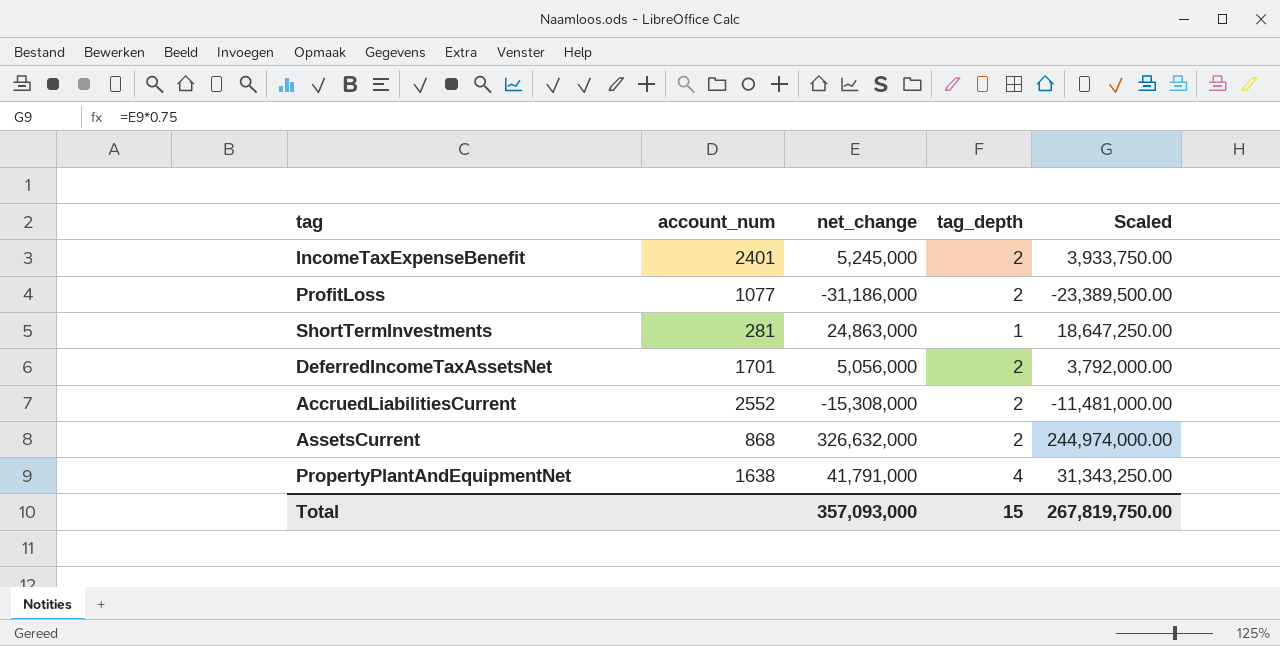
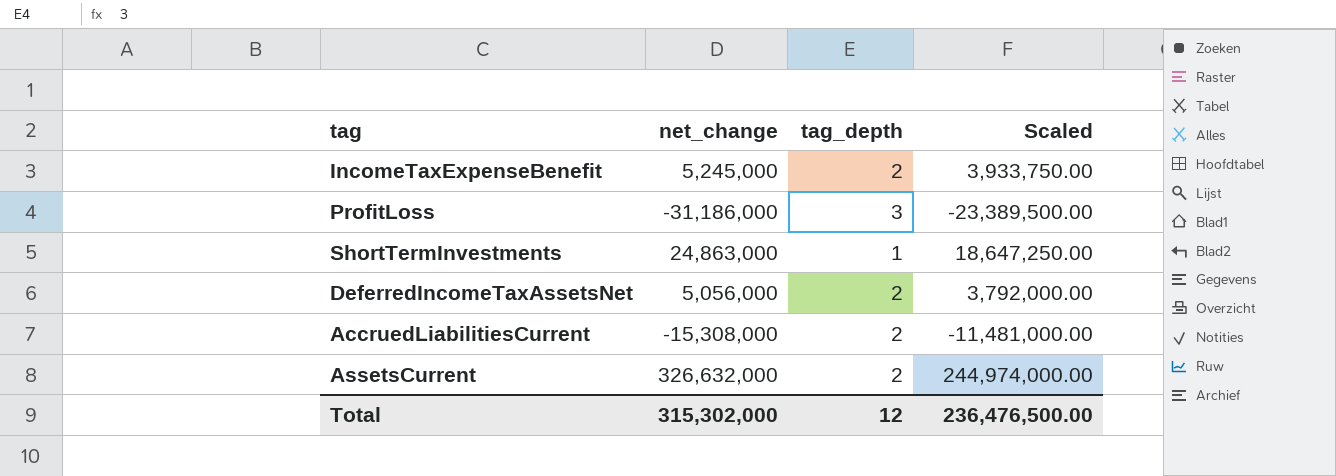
column account_num | position: 2 -> none
row PropertyPlantAndEquipmentNet: 1638 | 41,791,000 | 4 | 31,343,250.00 -> none
ProfitLoss | tag_depth: 2 -> 3
Total | net_change: 357,093,000 -> 315,302,000
Total | tag_depth: 15 -> 12
Total | Scaled: 267,819,750.00 -> 236,476,500.00

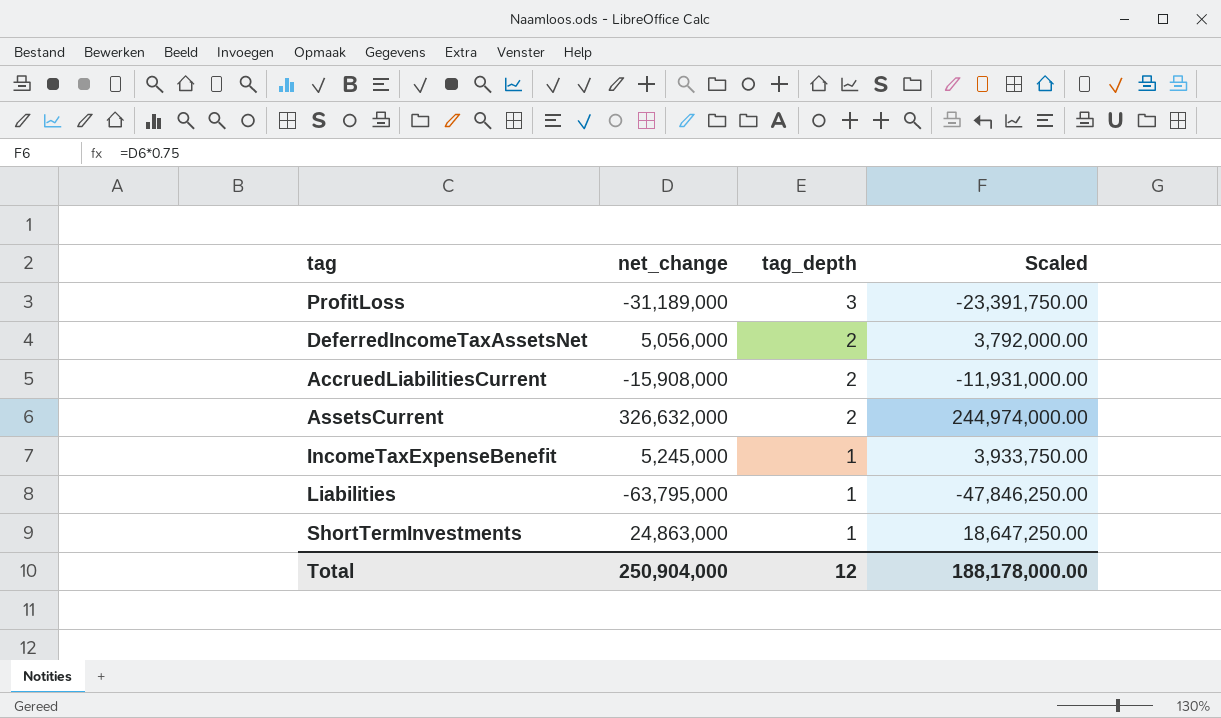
row order: none -> tag_depth descending
ProfitLoss | net_change: -31,186,000 -> -31,189,000
ProfitLoss | Scaled: -23,389,500.00 -> -23,391,750.00
AccruedLiabilitiesCurrent | net_change: -15,308,000 -> -15,908,000
AccruedLiabilitiesCurrent | Scaled: -11,481,000.00 -> -11,931,000.00
IncomeTaxExpenseBenefit | tag_depth: 2 -> 1
row Liabilities: none -> -63,795,000 | 1 | -47,846,250.00
Total | net_change: 315,302,000 -> 250,904,000
Total | Scaled: 236,476,500.00 -> 188,178,000.00

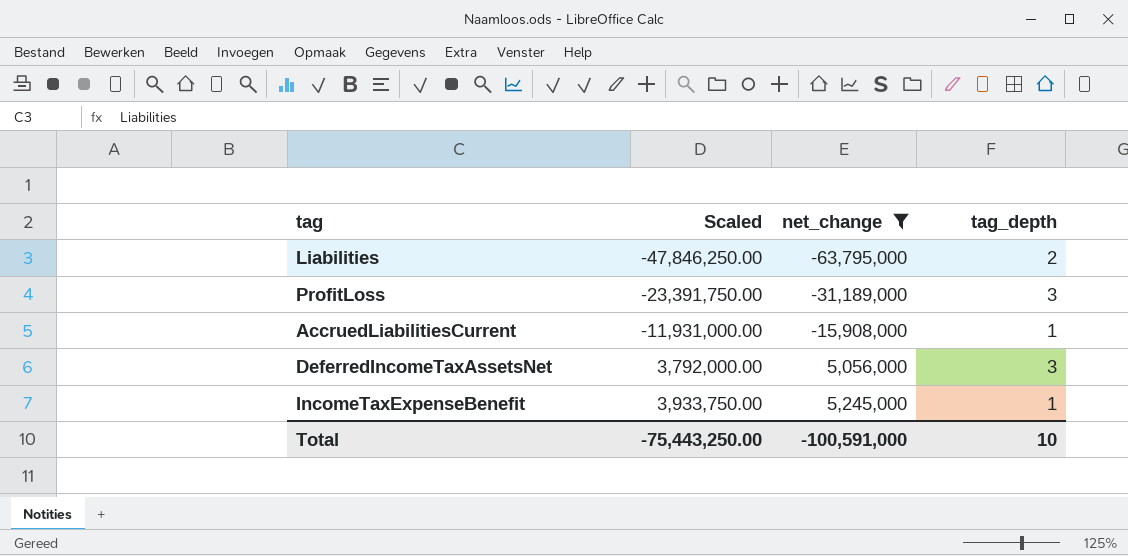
filter: none -> net_change <= 5,245,000
row order: tag_depth descending -> Scaled ascending
column Scaled | position: 4 -> 2
Liabilities | tag_depth: 1 -> 2
AccruedLiabilitiesCurrent | tag_depth: 2 -> 1
DeferredIncomeTaxAssetsNet | tag_depth: 2 -> 3
Total | Scaled: 188,178,000.00 -> -75,443,250.00
Total | net_change: 250,904,000 -> -100,591,000
Total | tag_depth: 12 -> 10

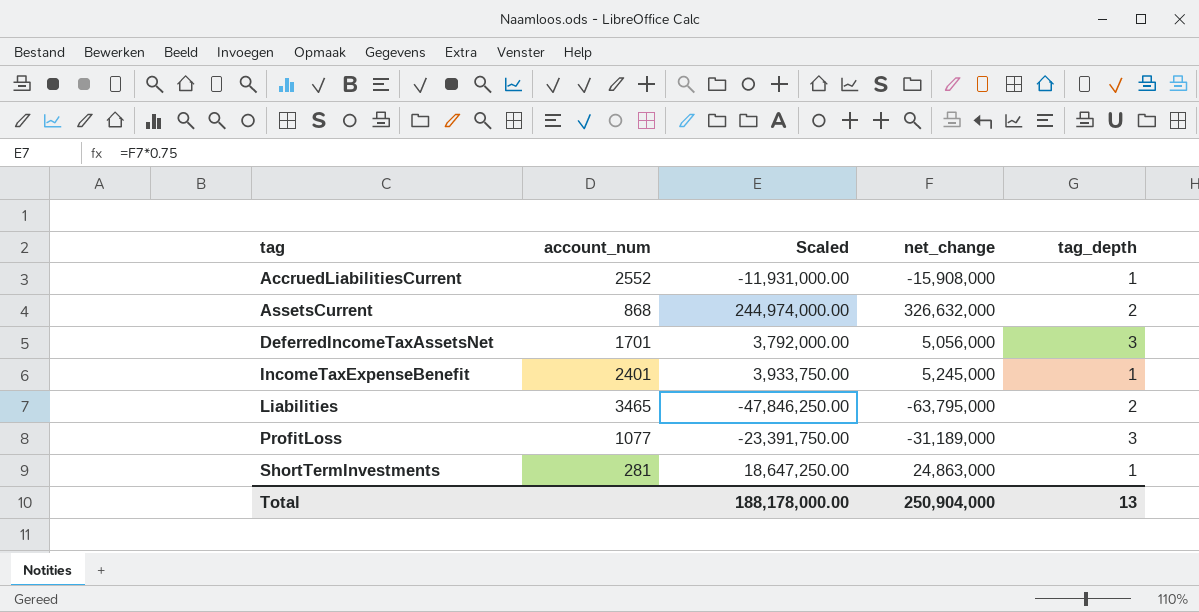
filter: net_change <= 5,245,000 -> none
row order: Scaled ascending -> tag ascending
column account_num | position: none -> 2
Total | Scaled: -75,443,250.00 -> 188,178,000.00
Total | net_change: -100,591,000 -> 250,904,000
Total | tag_depth: 10 -> 13

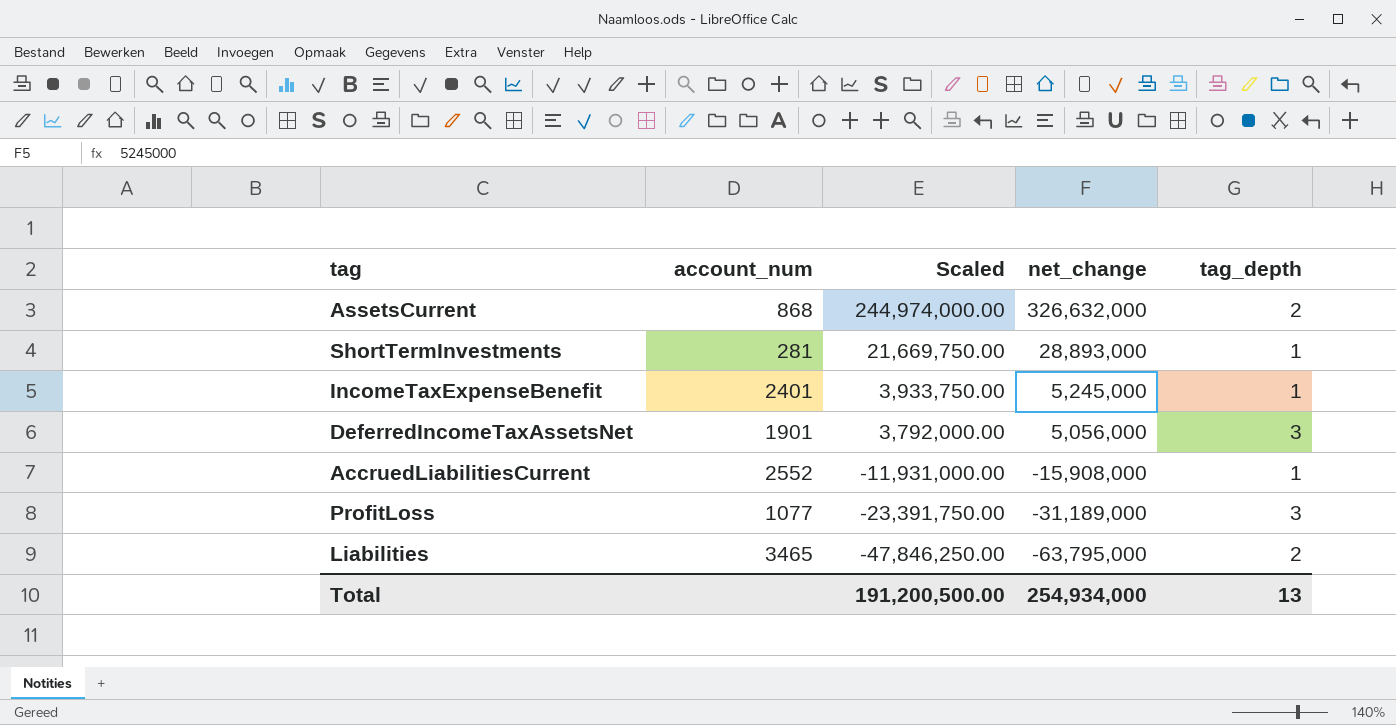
row order: tag ascending -> Scaled descending
ShortTermInvestments | Scaled: 18,647,250.00 -> 21,669,750.00
ShortTermInvestments | net_change: 24,863,000 -> 28,893,000
DeferredIncomeTaxAssetsNet | account_num: 1701 -> 1901
Total | Scaled: 188,178,000.00 -> 191,200,500.00
Total | net_change: 250,904,000 -> 254,934,000

